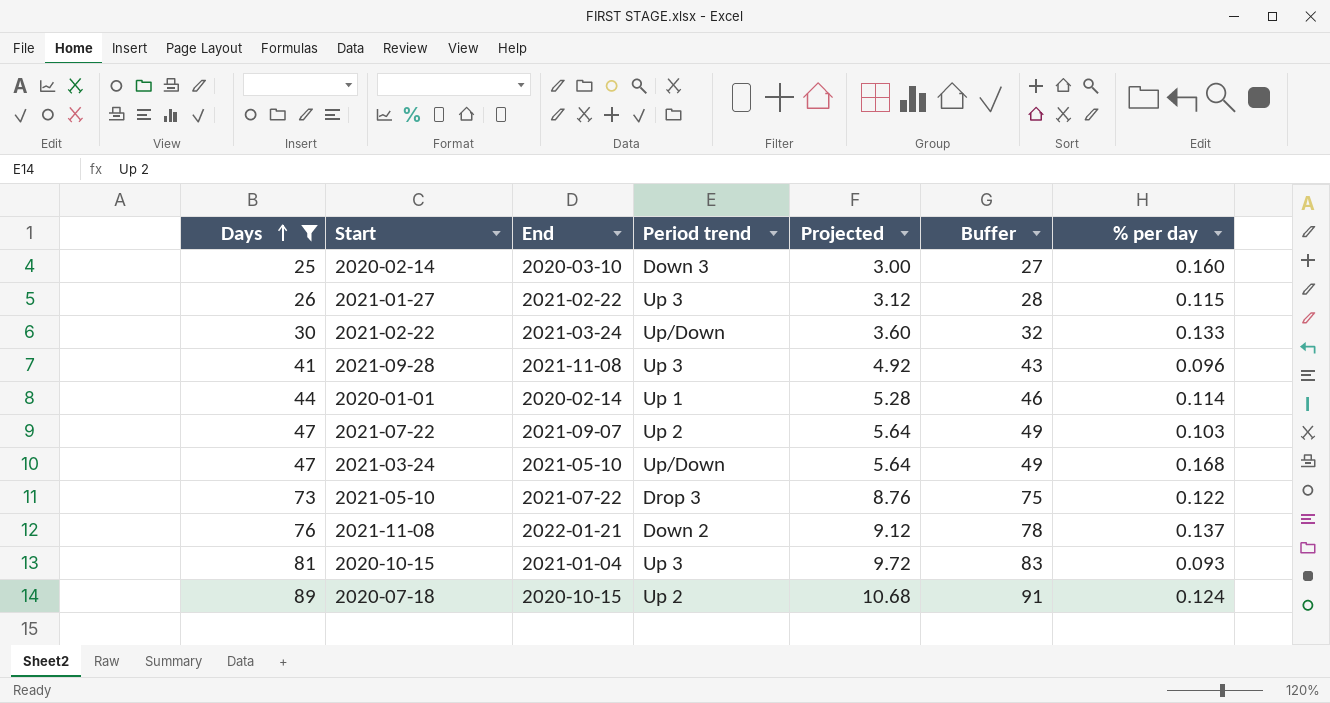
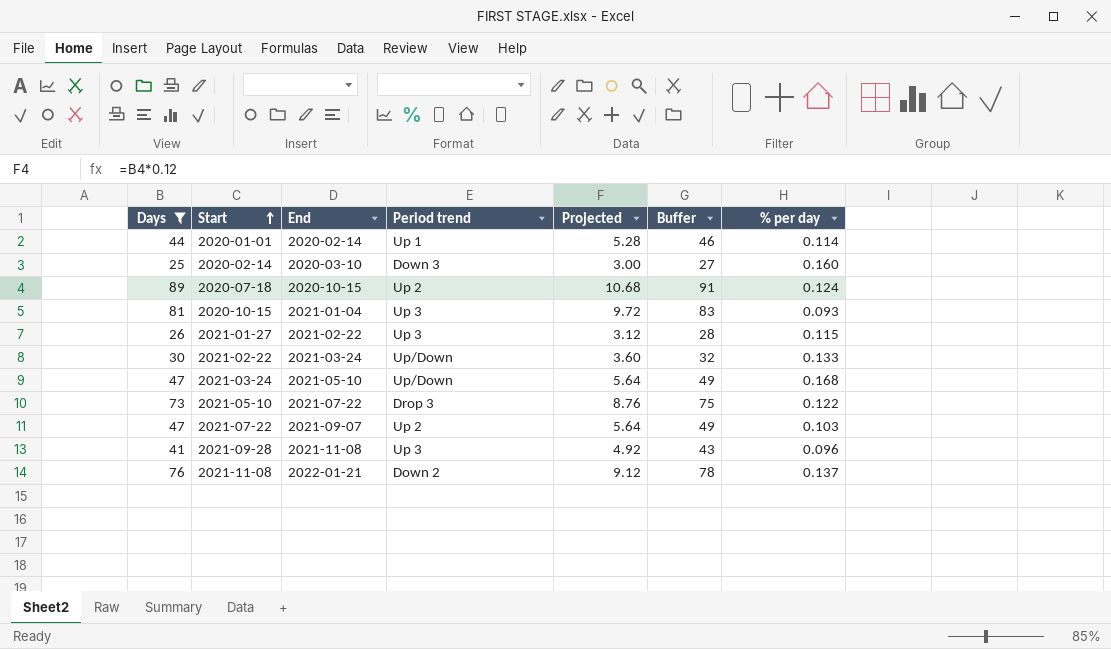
row order: Days ascending -> Start ascending

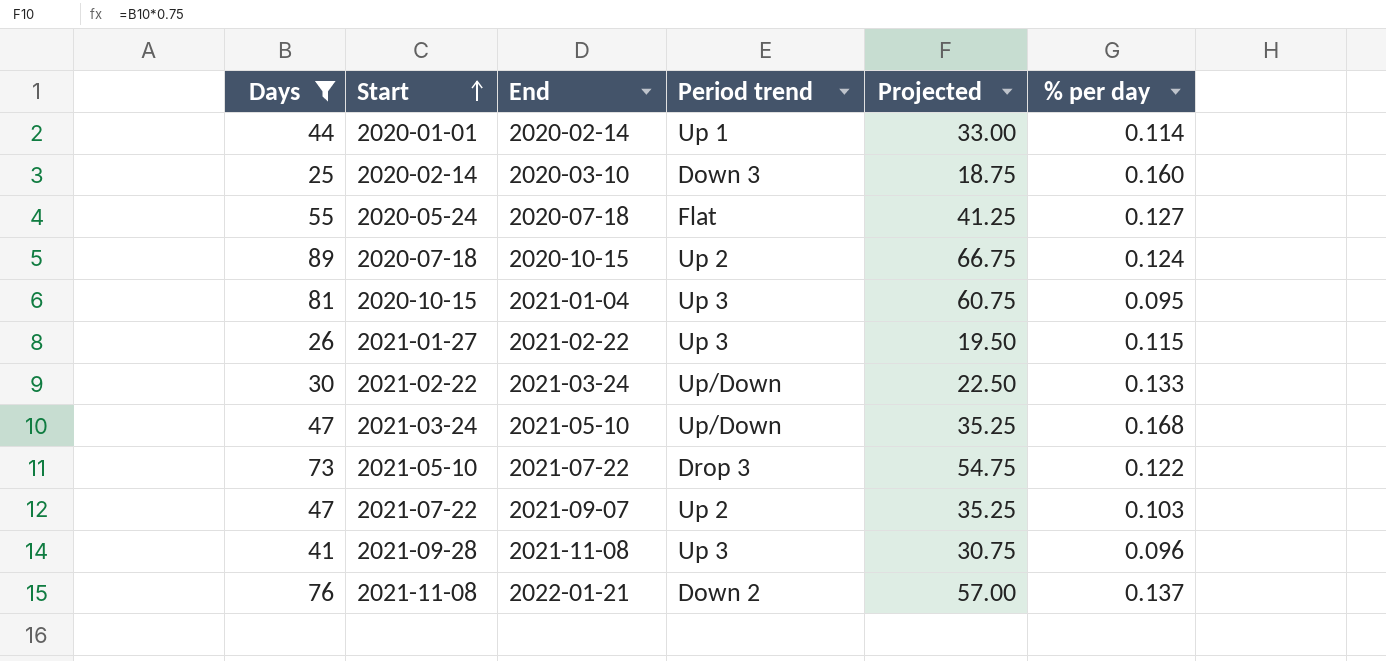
column Buffer | formula: [Days] + 2 -> none
column Projected | formula: [Days] * 0.12 -> [Days] * 0.75
row 2020-05-24: none -> 55 | 2020-07-18 | Flat | 41.25 | 0.127
2020-10-15 | % per day: 0.093 -> 0.095

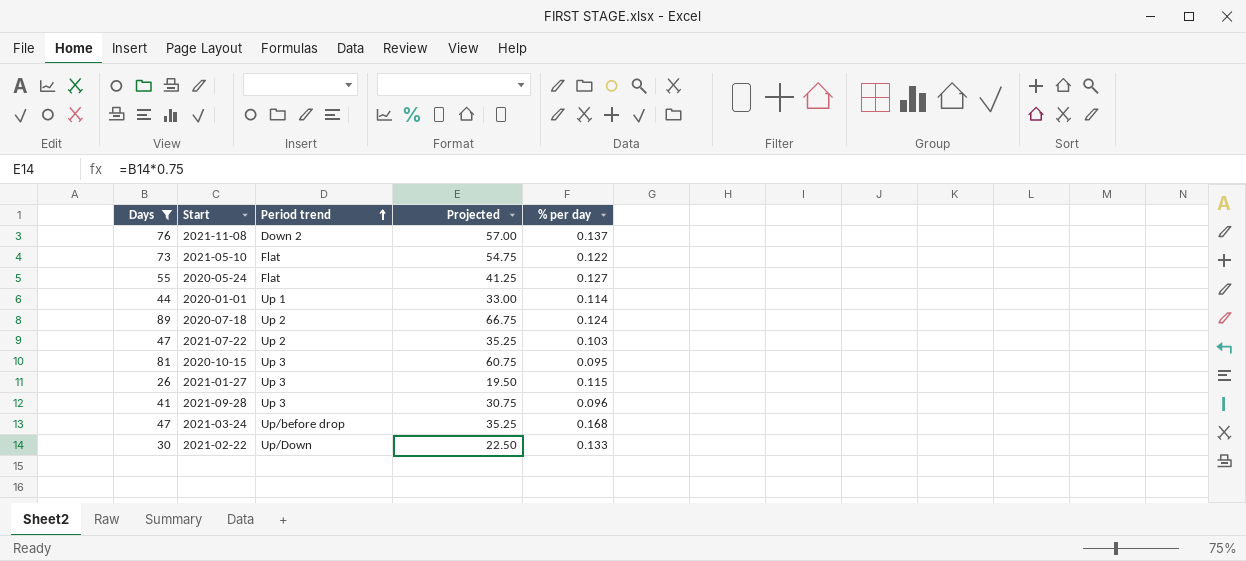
row order: Start ascending -> Period trend ascending
column End | position: 3 -> none
row 2020-02-14: 25 | 2020-03-10 | Down 3 | 18.75 | 0.160 -> none
2021-05-10 | Period trend: Drop 3 -> Flat
2021-03-24 | Period trend: Up/Down -> Up/before drop

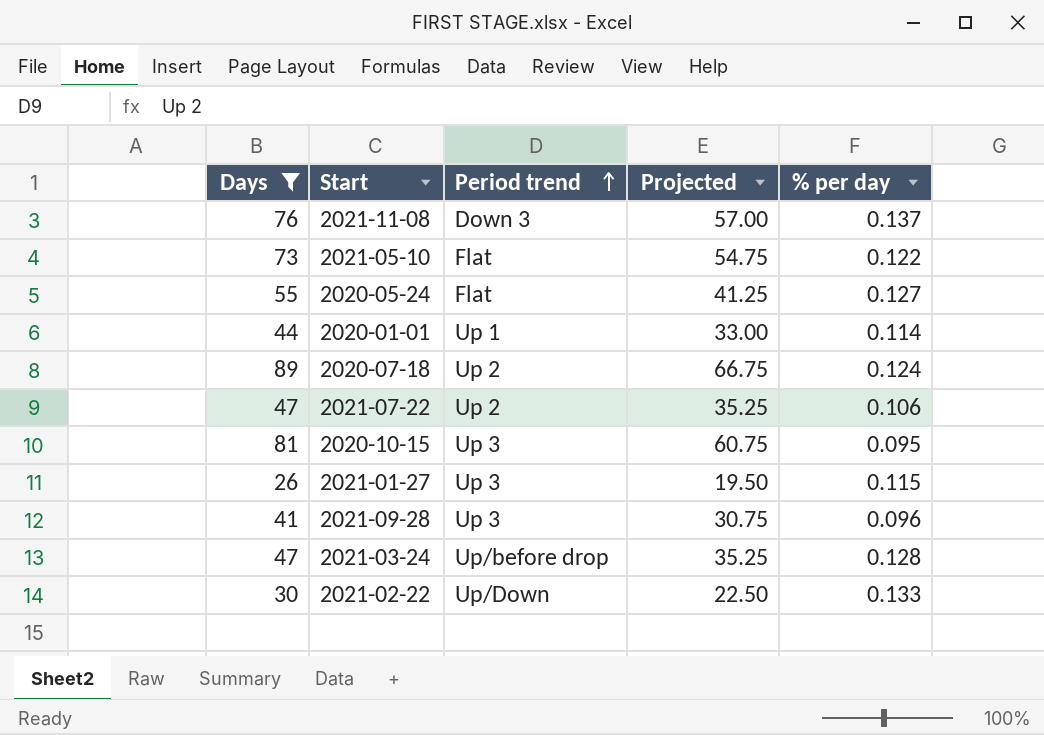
2021-11-08 | Period trend: Down 2 -> Down 3
2021-07-22 | % per day: 0.103 -> 0.106
2021-03-24 | % per day: 0.168 -> 0.128

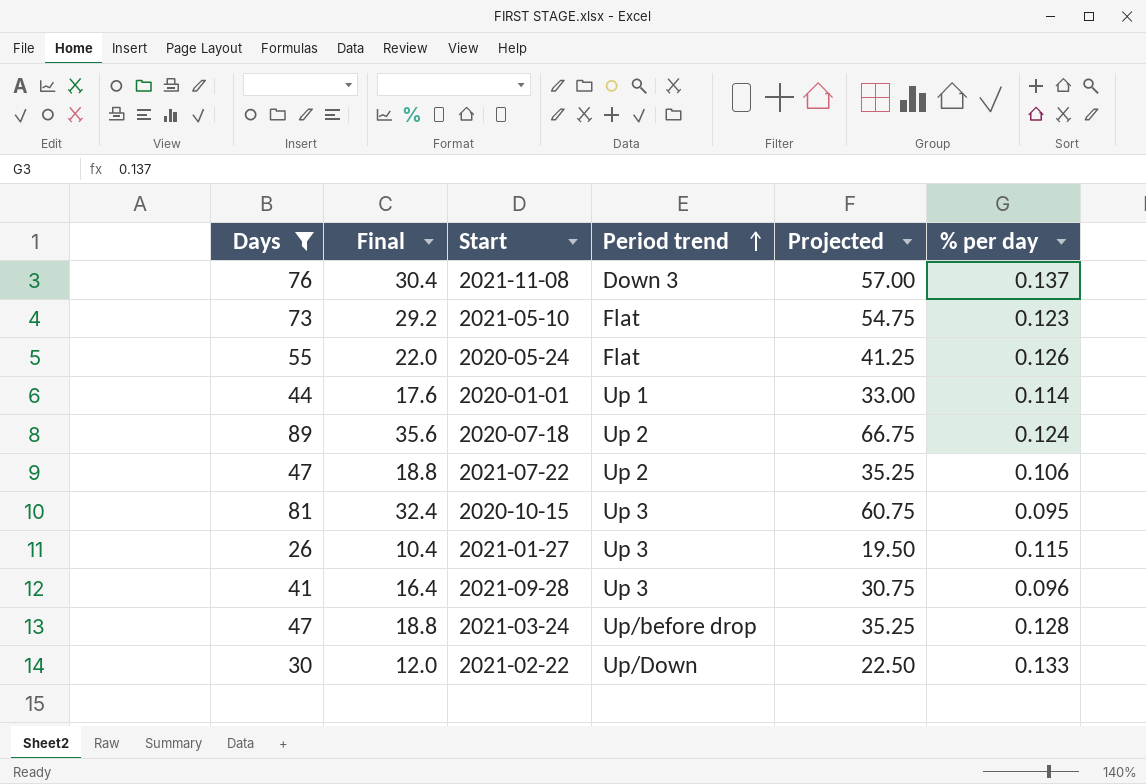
column Final | formula: none -> [Days] * 0.4
2021-05-10 | % per day: 0.122 -> 0.123
2020-05-24 | % per day: 0.127 -> 0.126

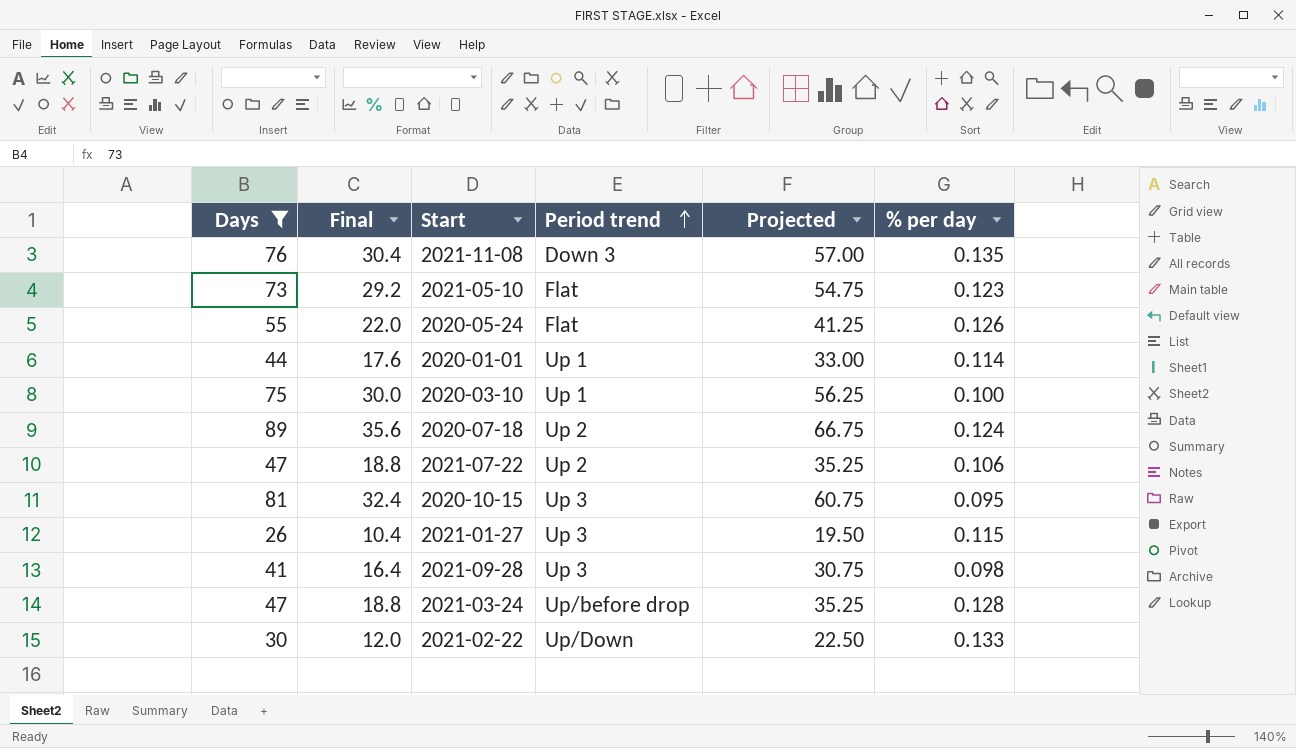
2021-11-08 | % per day: 0.137 -> 0.135
row 2020-03-10: none -> 75 | 30.0 | Up 1 | 56.25 | 0.100
2021-09-28 | % per day: 0.096 -> 0.098

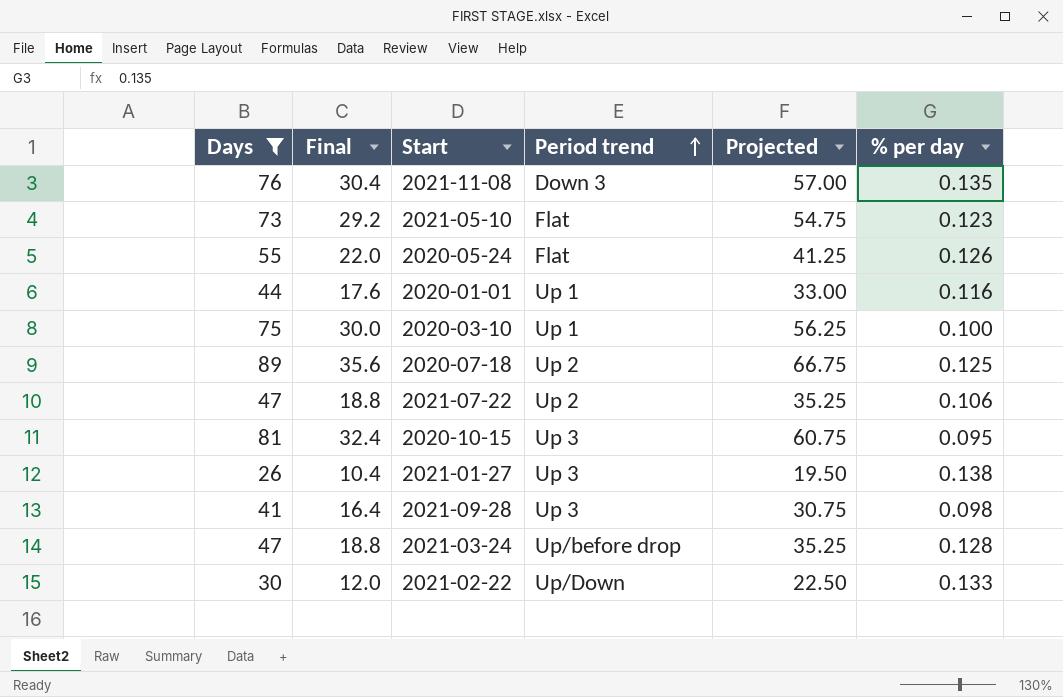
2020-01-01 | % per day: 0.114 -> 0.116
2020-07-18 | % per day: 0.124 -> 0.125
2021-01-27 | % per day: 0.115 -> 0.138

